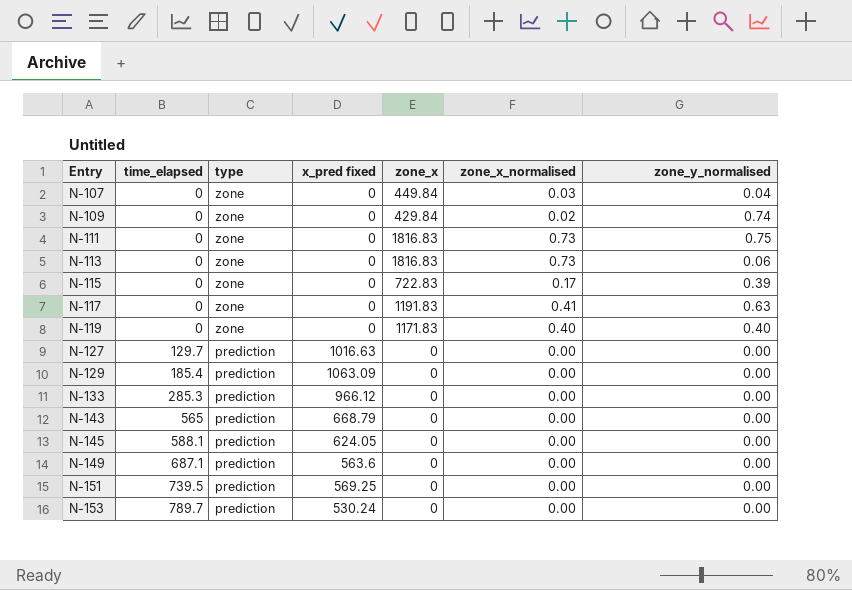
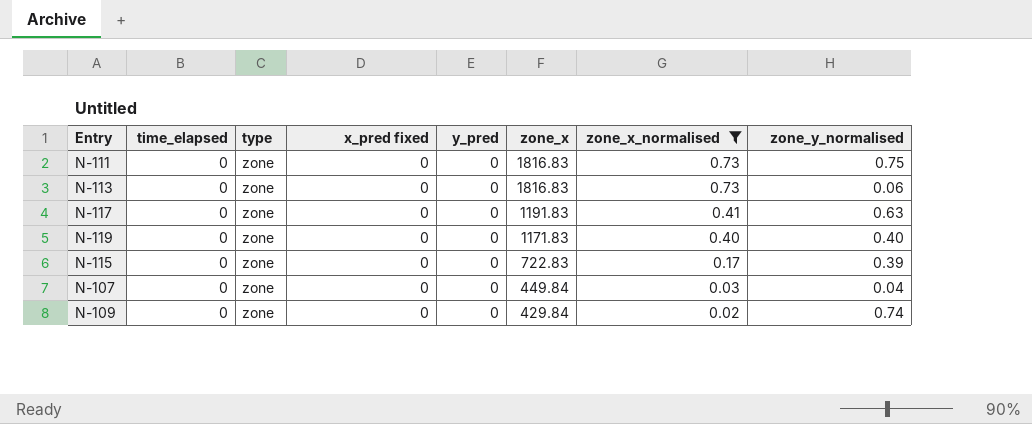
filter: none -> zone_x_normalised != 0.00
row order: Entry ascending -> zone_x descending
column y_pred | position: none -> 5

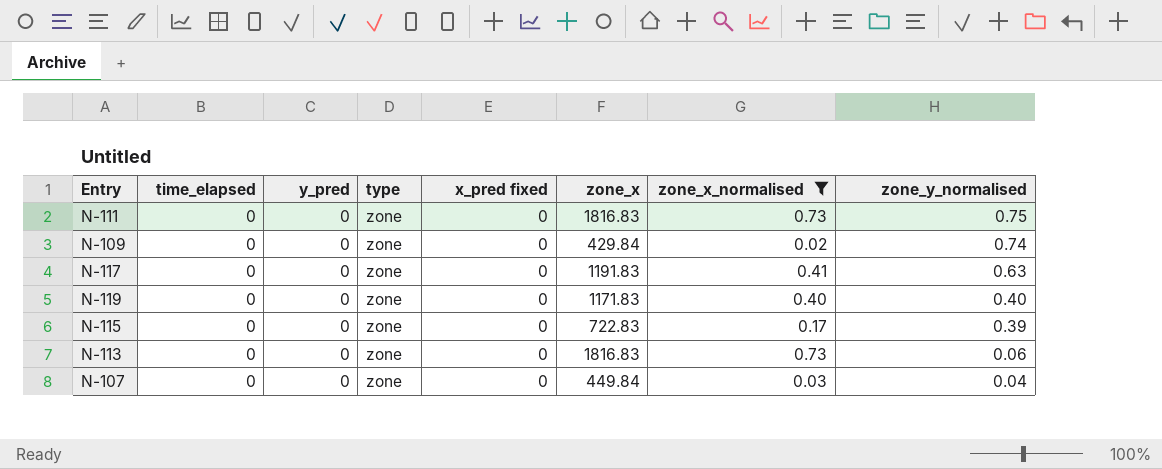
row order: zone_x descending -> zone_y_normalised descending
column y_pred | position: 5 -> 3

